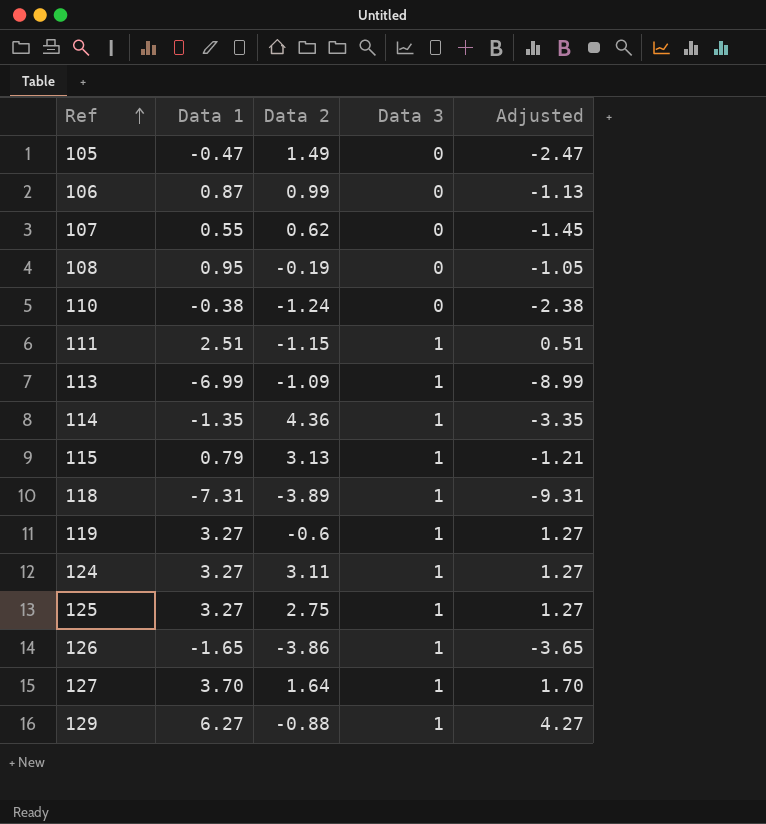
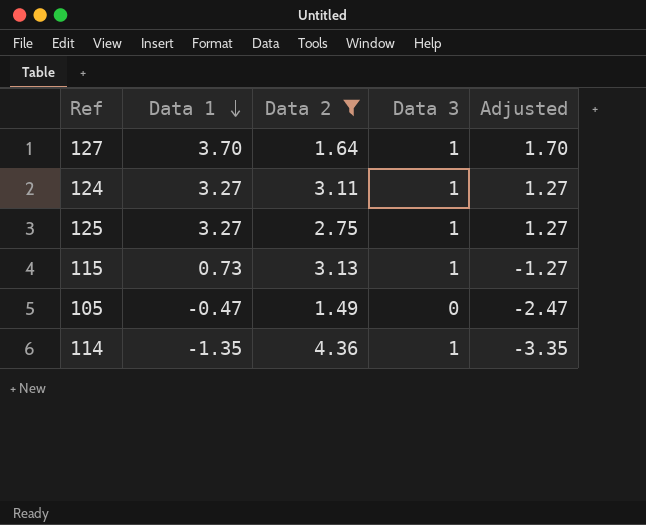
filter: none -> Data 2 >= 1.49
row order: Ref ascending -> Data 1 descending
115 | Data 1: 0.79 -> 0.73
115 | Adjusted: -1.21 -> -1.27

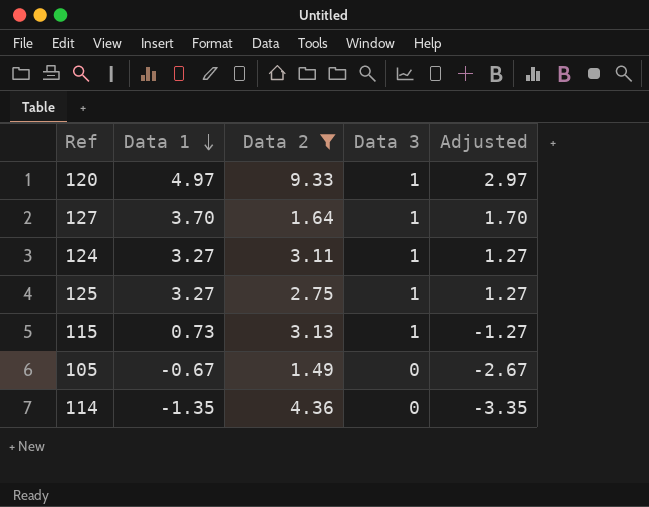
row 120: none -> 4.97 | 9.33 | 1 | 2.97
105 | Data 1: -0.47 -> -0.67
105 | Adjusted: -2.47 -> -2.67
114 | Data 3: 1 -> 0

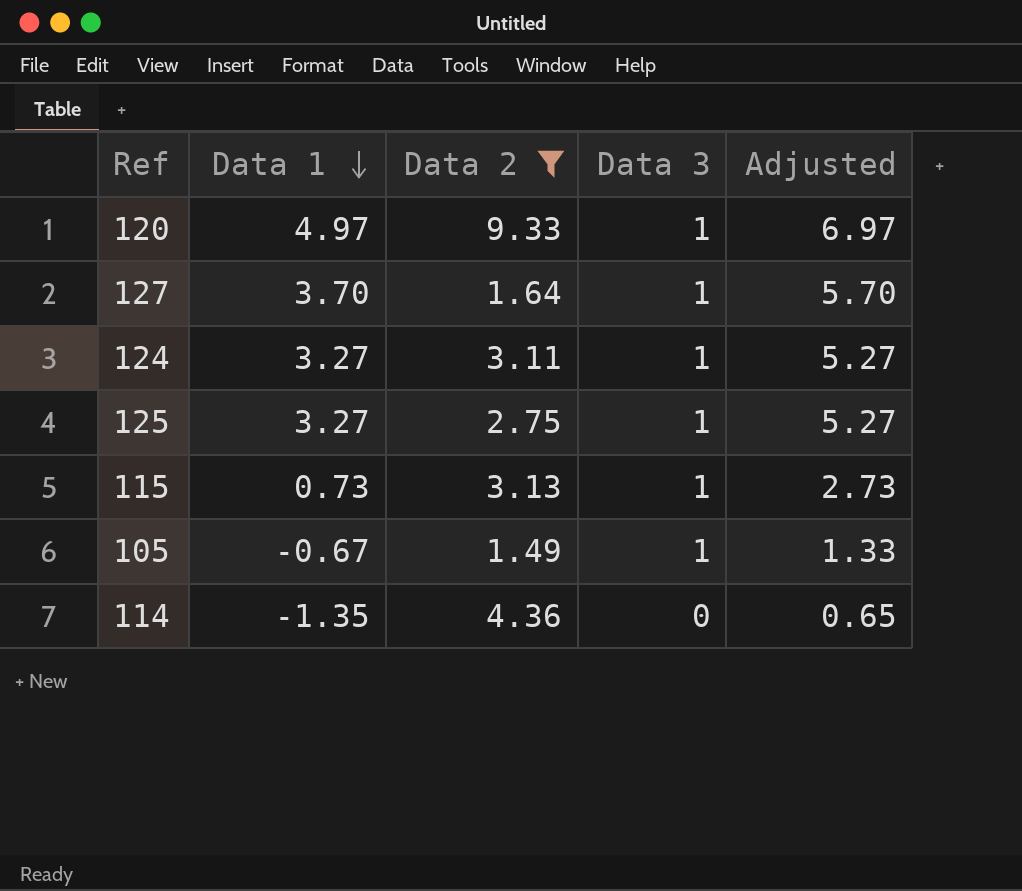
column Adjusted | formula: [Data 1] - 2 -> [Data 1] + 2
105 | Data 3: 0 -> 1

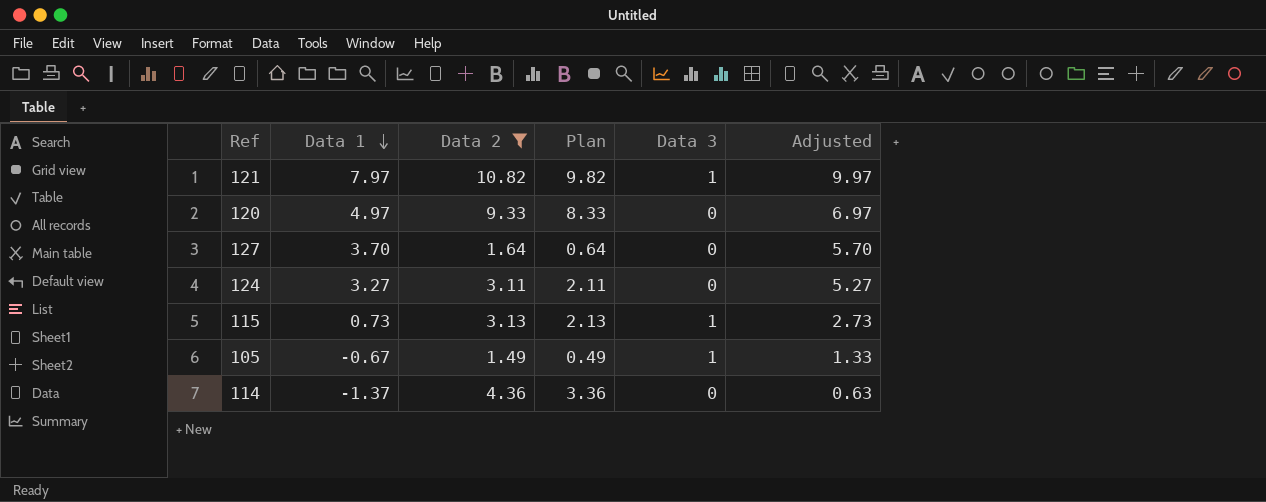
column Plan | formula: none -> [Data 2] - 1
row 125: 3.27 | 2.75 | 1 | 5.27 -> none
row 121: none -> 7.97 | 10.82 | 9.82 | 1 | 9.97
120 | Data 3: 1 -> 0
127 | Data 3: 1 -> 0
124 | Data 3: 1 -> 0
114 | Data 1: -1.35 -> -1.37
114 | Adjusted: 0.65 -> 0.63

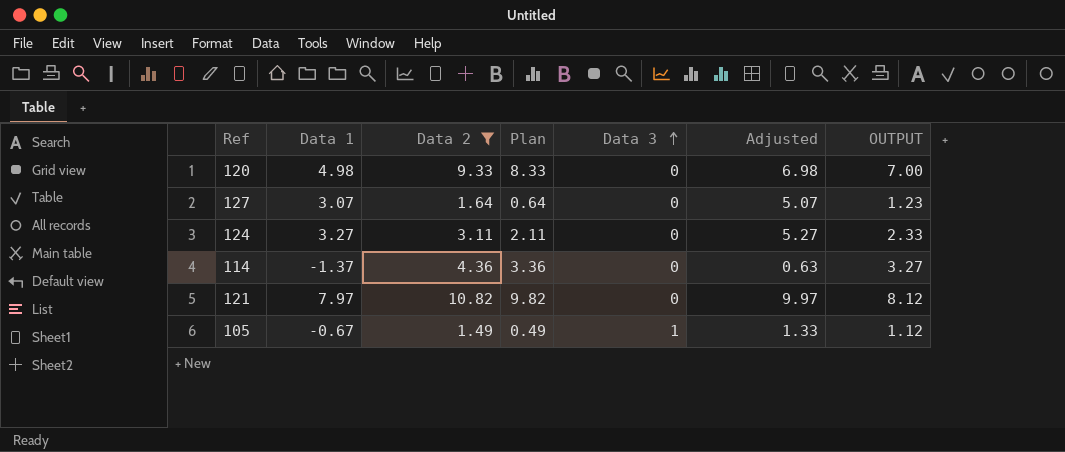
row order: Data 1 descending -> Data 3 ascending
column OUTPUT | formula: none -> [Data 2] * 0.75
row 115: 0.73 | 3.13 | 2.13 | 1 | 2.73 -> none
120 | Data 1: 4.97 -> 4.98
120 | Adjusted: 6.97 -> 6.98
127 | Data 1: 3.70 -> 3.07
127 | Adjusted: 5.70 -> 5.07
121 | Data 3: 1 -> 0

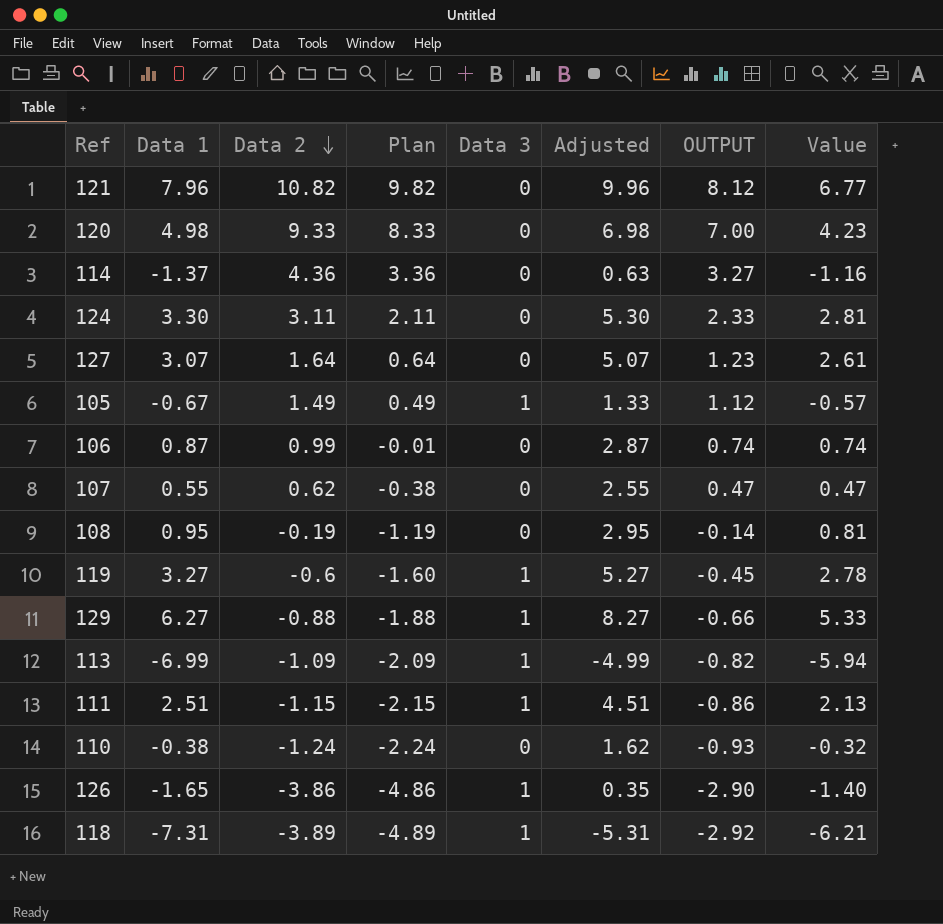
filter: Data 2 >= 1.49 -> none
row order: Data 3 ascending -> Data 2 descending
column Value | formula: none -> [Data 1] * 0.85
121 | Data 1: 7.97 -> 7.96
121 | Adjusted: 9.97 -> 9.96
124 | Data 1: 3.27 -> 3.30
124 | Adjusted: 5.27 -> 5.30

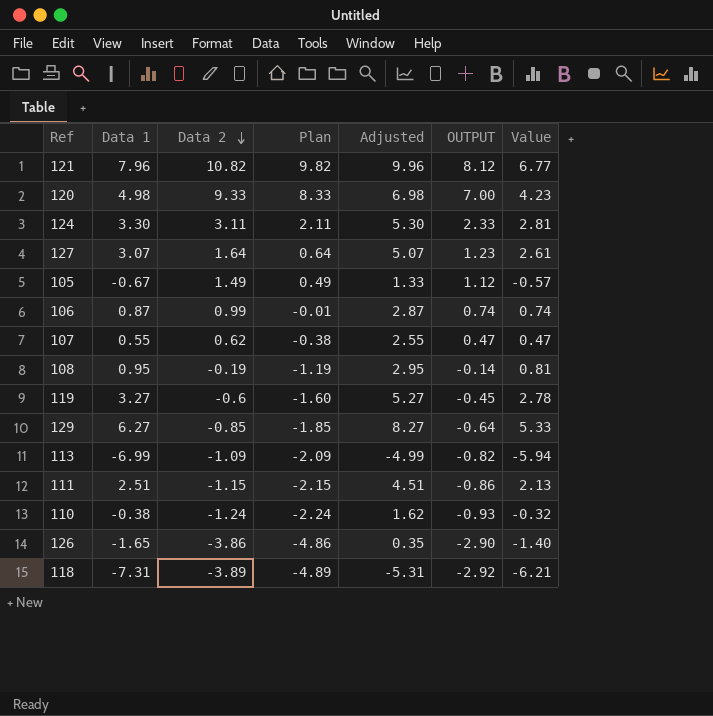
column Data 3 | position: 5 -> none
row 114: -1.37 | 4.36 | 3.36 | 0 | 0.63 | 3.27 | -1.16 -> none
129 | Data 2: -0.88 -> -0.85
129 | Plan: -1.88 -> -1.85
129 | OUTPUT: -0.66 -> -0.64

